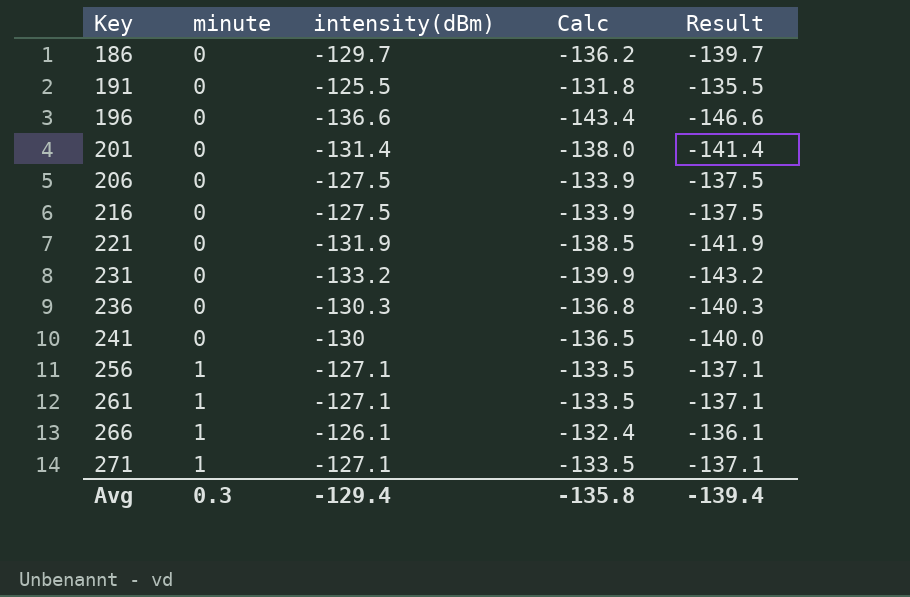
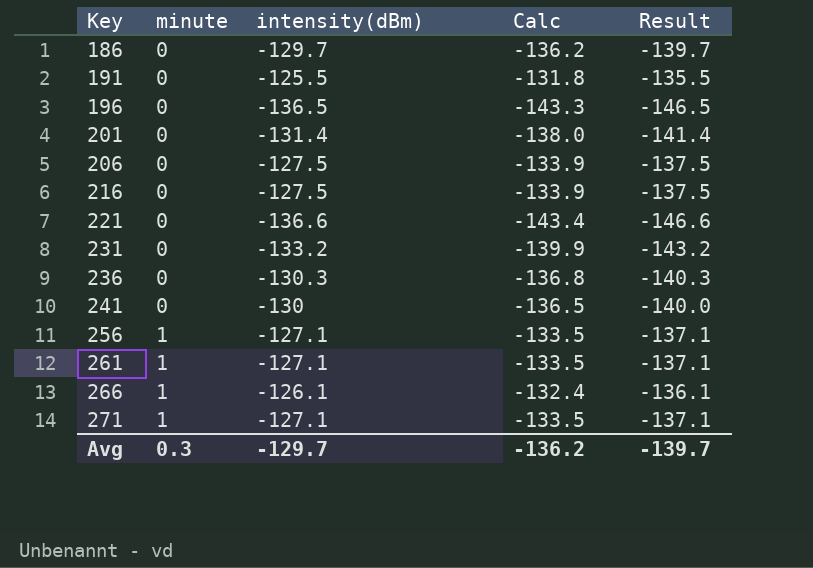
196 | intensity(dBm): -136.6 -> -136.5
196 | Calc: -143.4 -> -143.3
196 | Result: -146.6 -> -146.5
221 | intensity(dBm): -131.9 -> -136.6
221 | Calc: -138.5 -> -143.4
221 | Result: -141.9 -> -146.6
Avg | intensity(dBm): -129.4 -> -129.7
Avg | Calc: -135.8 -> -136.2
Avg | Result: -139.4 -> -139.7

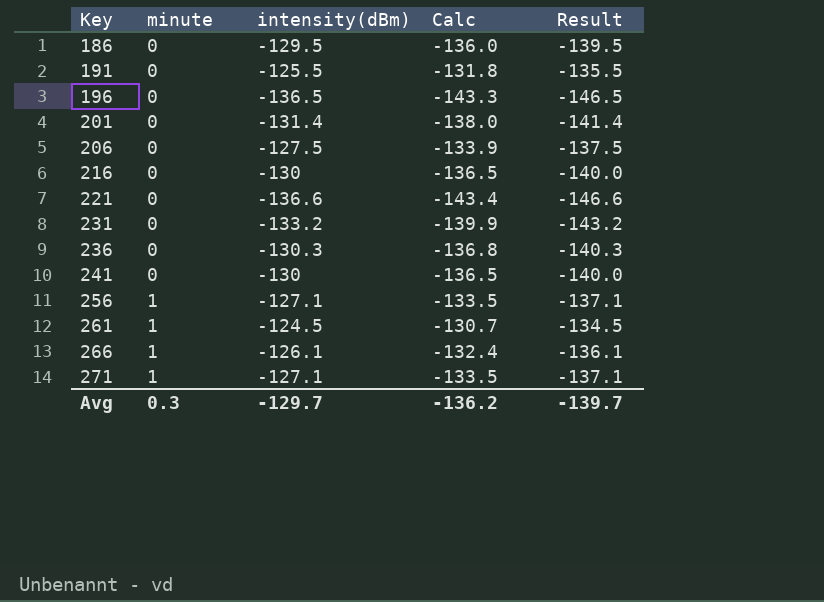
186 | intensity(dBm): -129.7 -> -129.5
186 | Calc: -136.2 -> -136.0
186 | Result: -139.7 -> -139.5
216 | intensity(dBm): -127.5 -> -130
216 | Calc: -133.9 -> -136.5
216 | Result: -137.5 -> -140.0
261 | intensity(dBm): -127.1 -> -124.5
261 | Calc: -133.5 -> -130.7
261 | Result: -137.1 -> -134.5

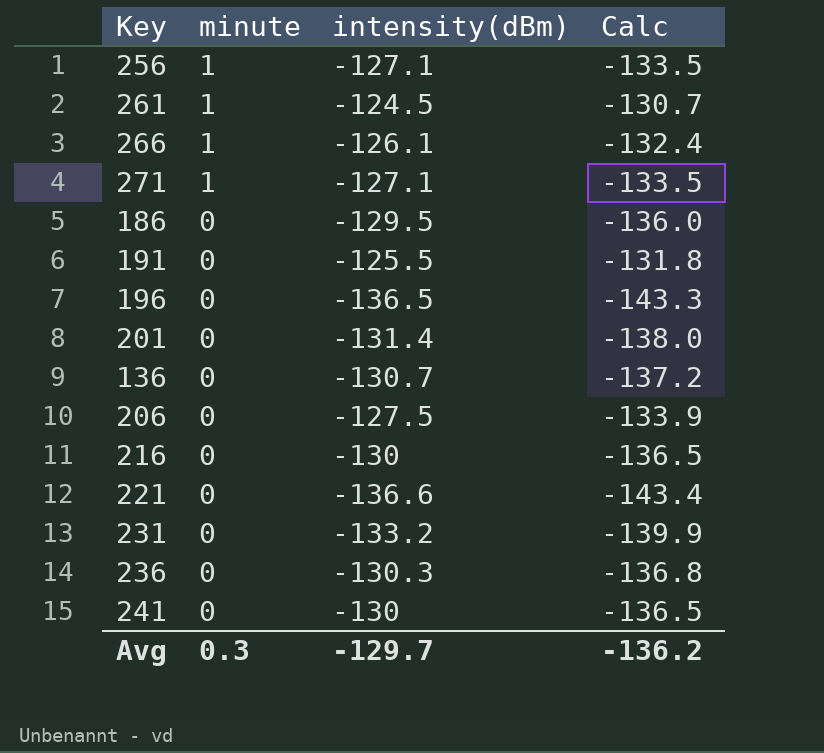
row order: Key ascending -> minute descending
column Result | formula: [intensity(dBm)] - 10 -> none
row 136: none -> 0 | -130.7 | -137.2

